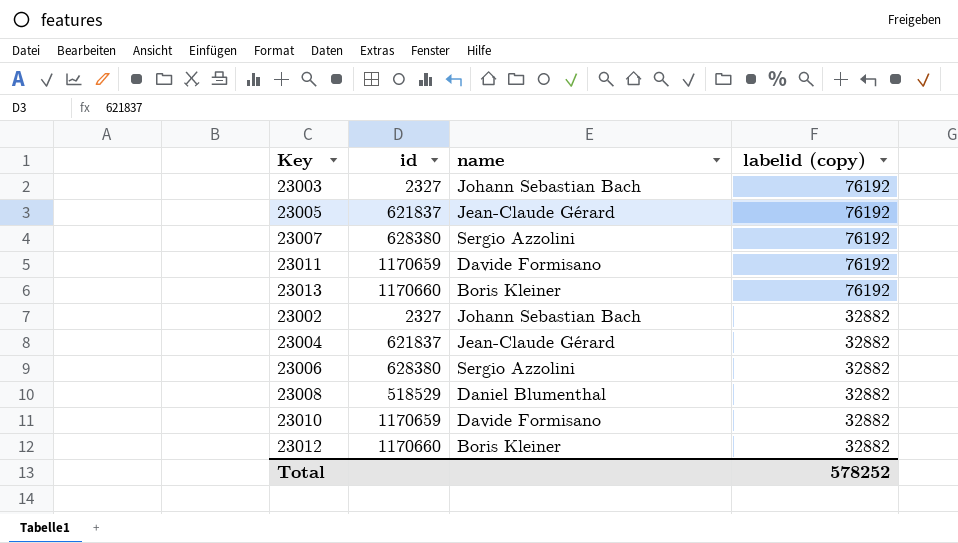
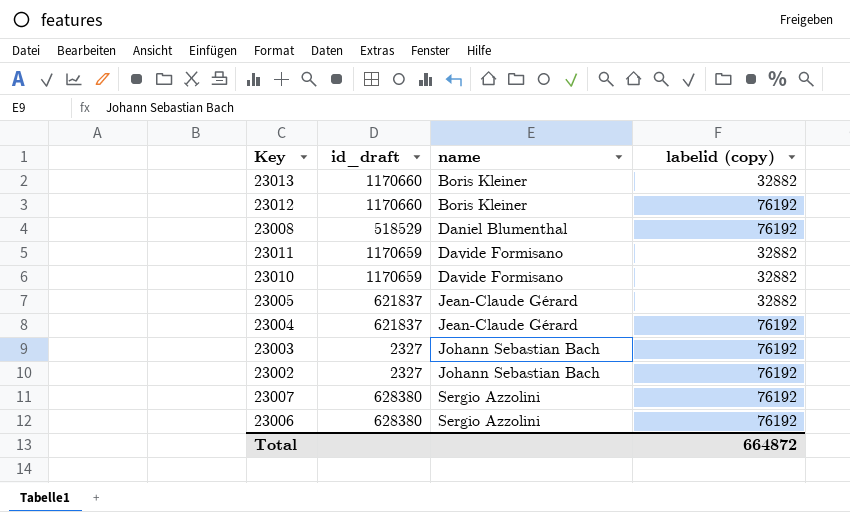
row order: labelid (copy) descending -> name ascending
column name: id -> id_draft
23013 | labelid (copy): 76192 -> 32882
23012 | labelid (copy): 32882 -> 76192
23008 | labelid (copy): 32882 -> 76192
23011 | labelid (copy): 76192 -> 32882
23005 | labelid (copy): 76192 -> 32882
23004 | labelid (copy): 32882 -> 76192
23002 | labelid (copy): 32882 -> 76192
23006 | labelid (copy): 32882 -> 76192
Total | labelid (copy): 578252 -> 664872

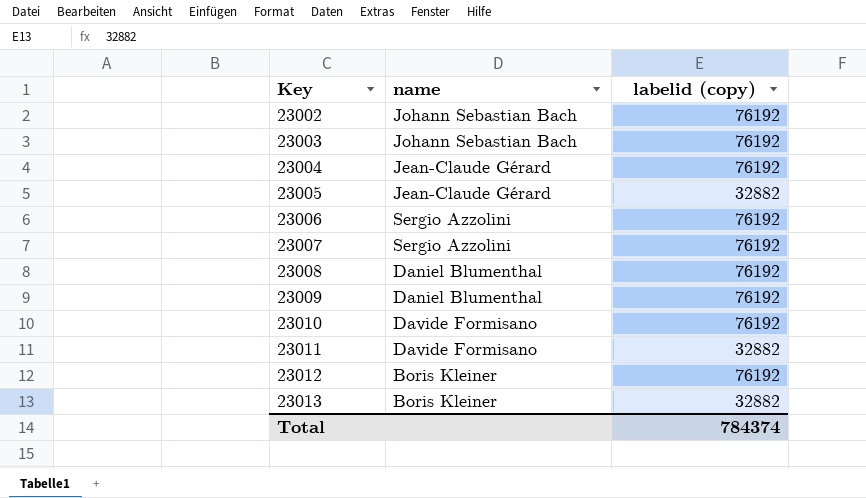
row order: name ascending -> Key ascending
column id_draft | position: 2 -> none
row 23009: none -> Daniel Blumenthal | 76192
23010 | labelid (copy): 32882 -> 76192
Total | labelid (copy): 664872 -> 784374

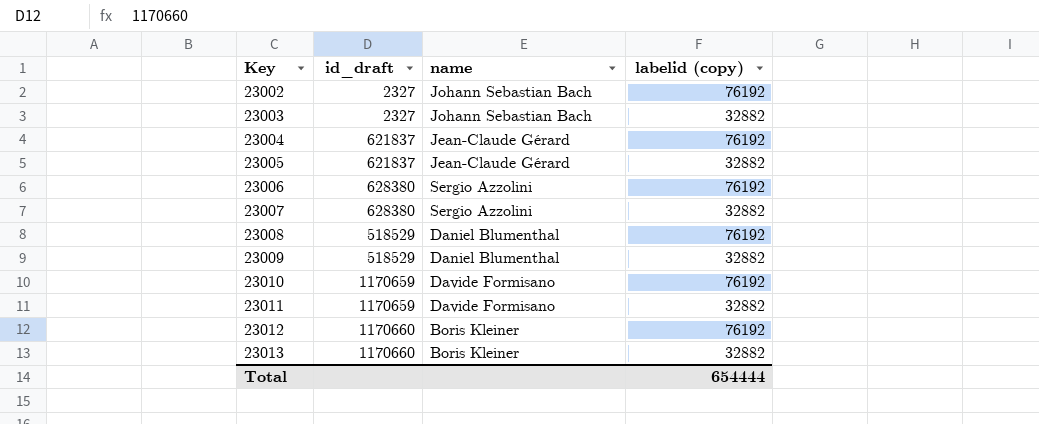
column id_draft | position: none -> 2
23003 | labelid (copy): 76192 -> 32882
23007 | labelid (copy): 76192 -> 32882
23009 | labelid (copy): 76192 -> 32882
Total | labelid (copy): 784374 -> 654444

